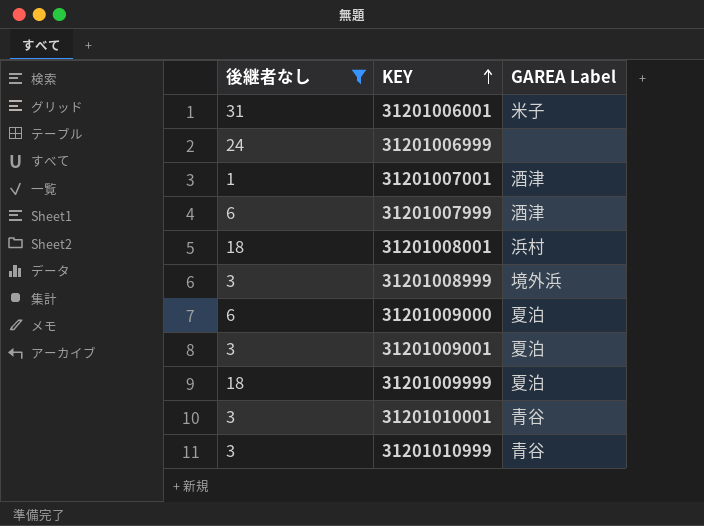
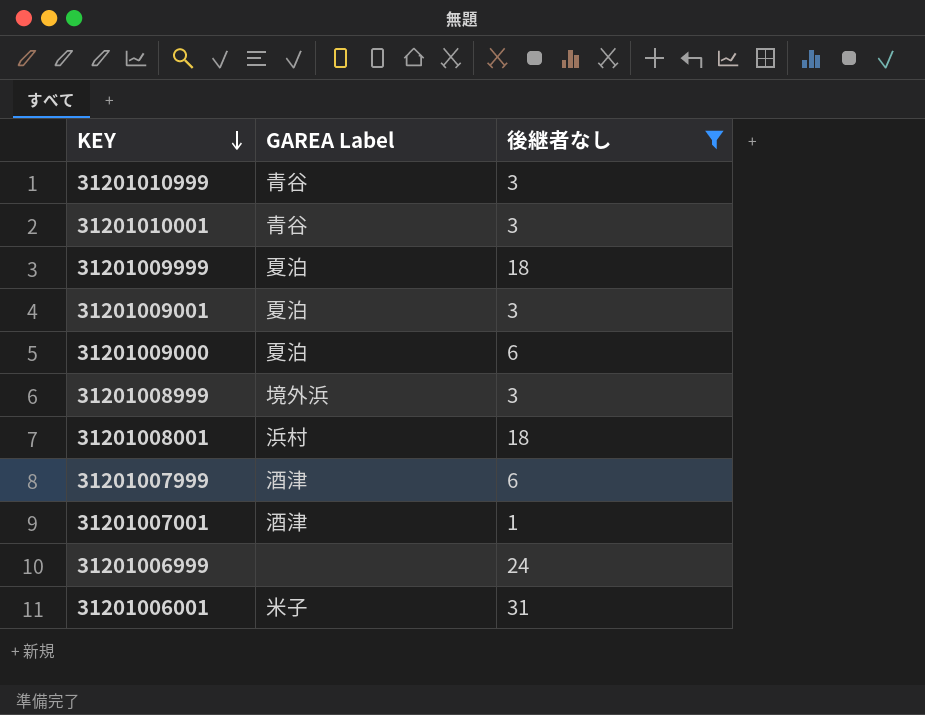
row order: KEY ascending -> KEY descending
column 後継者なし | position: 1 -> 3

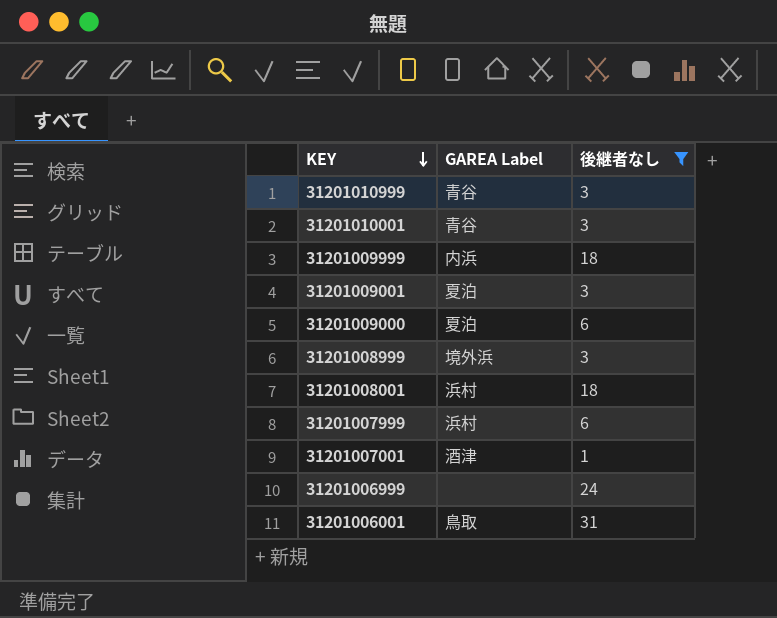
31201009999 | GAREA Label: 夏泊 -> 内浜
31201007999 | GAREA Label: 酒津 -> 浜村
31201006001 | GAREA Label: 米子 -> 鳥取

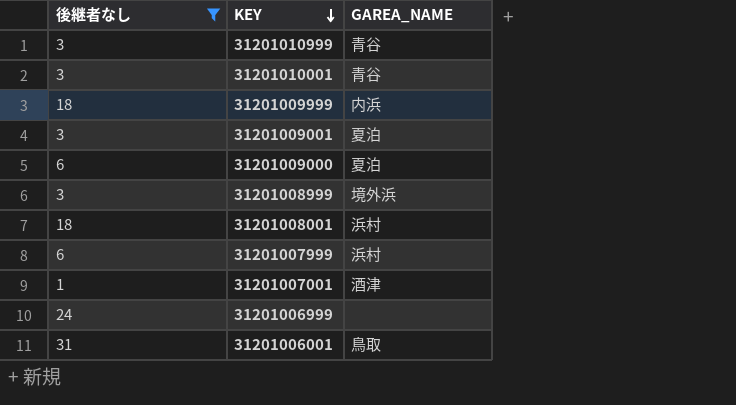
column 後継者なし | position: 3 -> 1
column name: GAREA Label -> GAREA_NAME

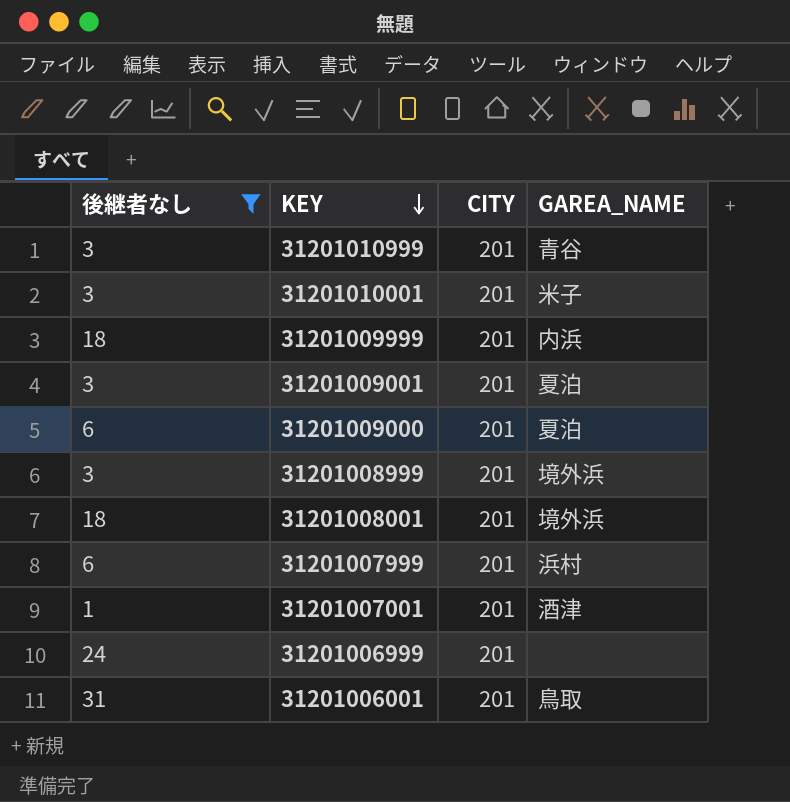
column CITY | position: none -> 3
31201010001 | GAREA_NAME: 青谷 -> 米子
31201008001 | GAREA_NAME: 浜村 -> 境外浜

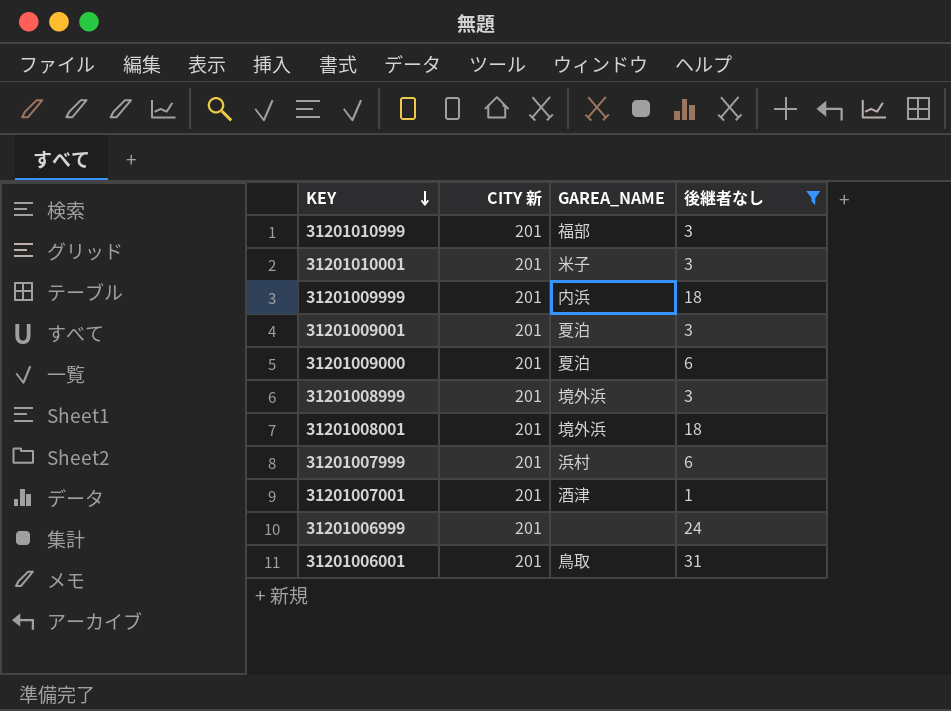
column name: CITY -> CITY 新
column 後継者なし | position: 1 -> 4
31201010999 | GAREA_NAME: 青谷 -> 福部

